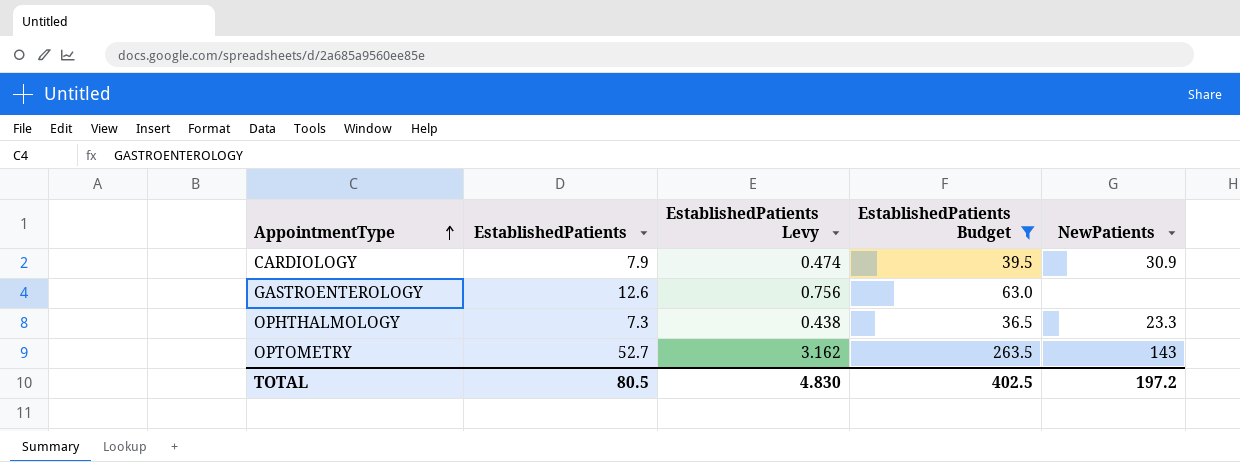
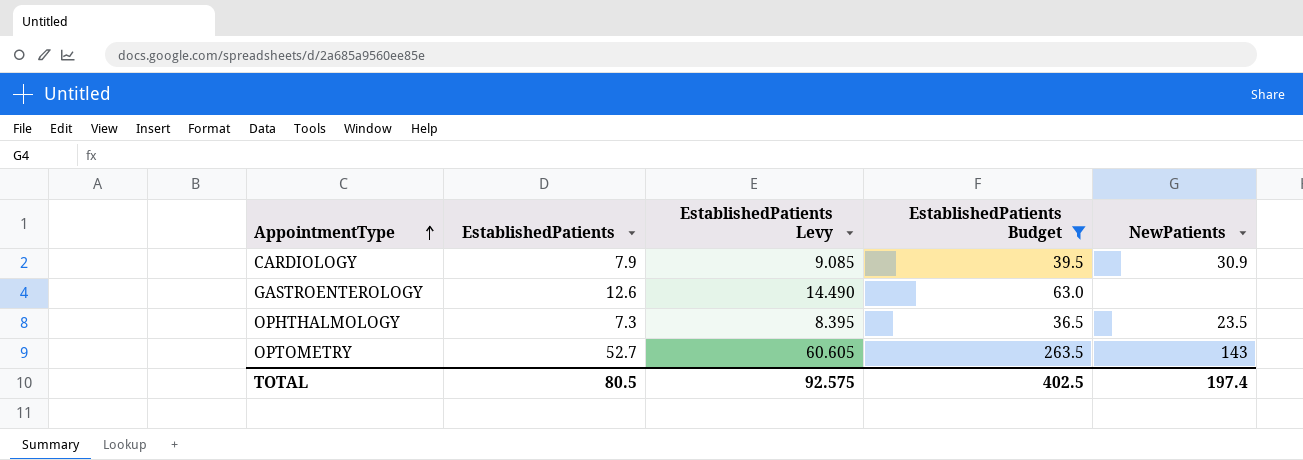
column EstablishedPatients Levy | formula: [EstablishedPatients] * 0.06 -> [EstablishedPatients] * 1.15
OPHTHALMOLOGY | NewPatients: 23.3 -> 23.5
TOTAL | EstablishedPatients Levy: 4.830 -> 92.575
TOTAL | NewPatients: 197.2 -> 197.4

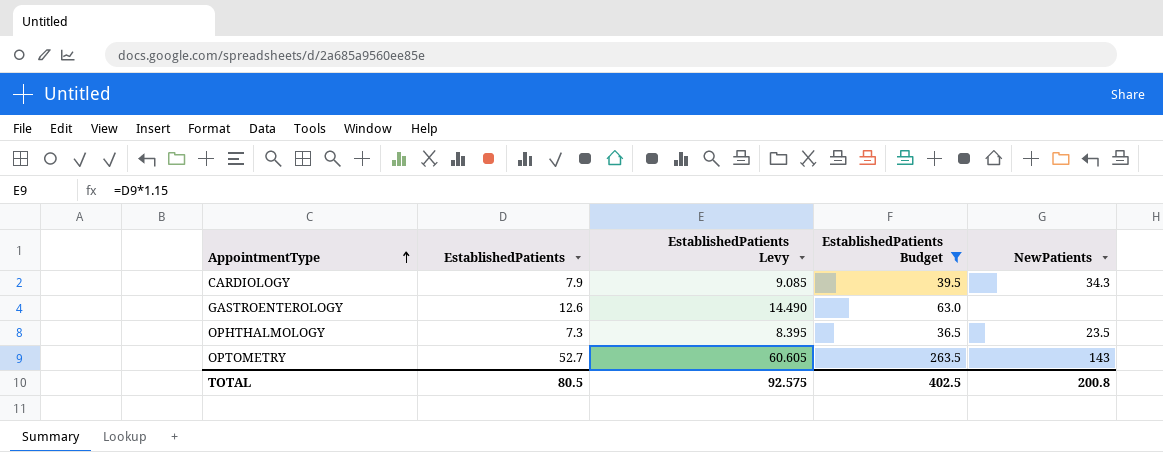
CARDIOLOGY | NewPatients: 30.9 -> 34.3
TOTAL | NewPatients: 197.4 -> 200.8

